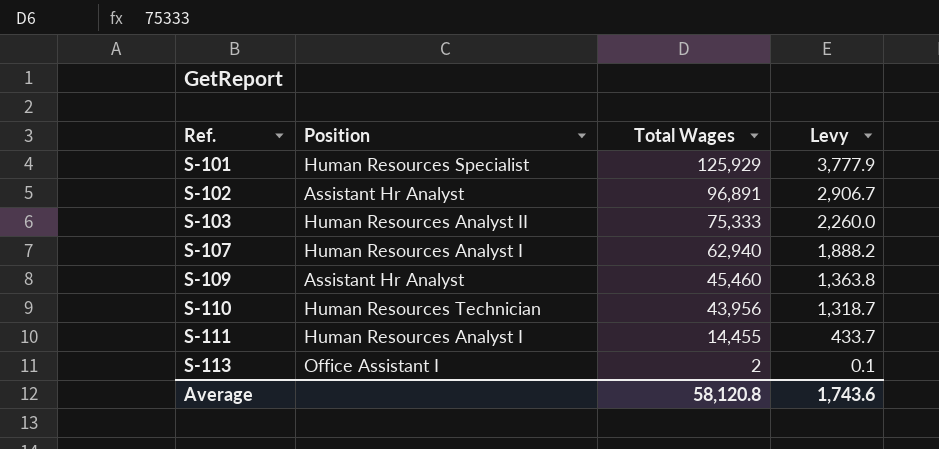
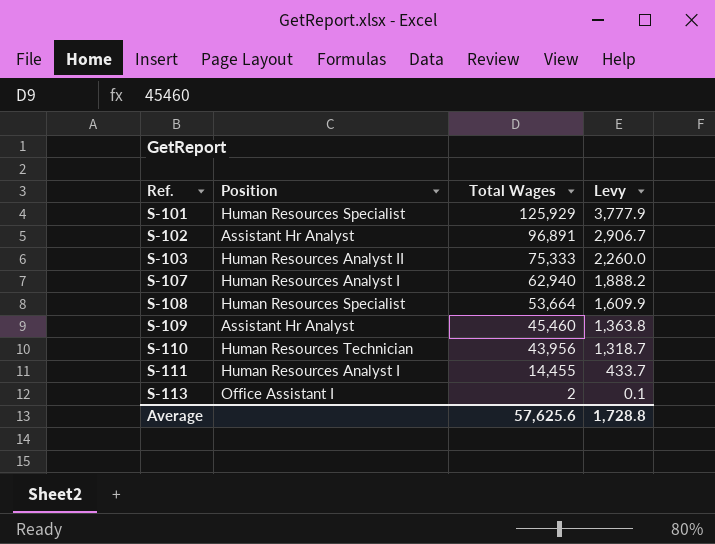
row S-108: none -> Human Resources Specialist | 53,664 | 1,609.9
Average | Total Wages: 58,120.8 -> 57,625.6
Average | Levy: 1,743.6 -> 1,728.8

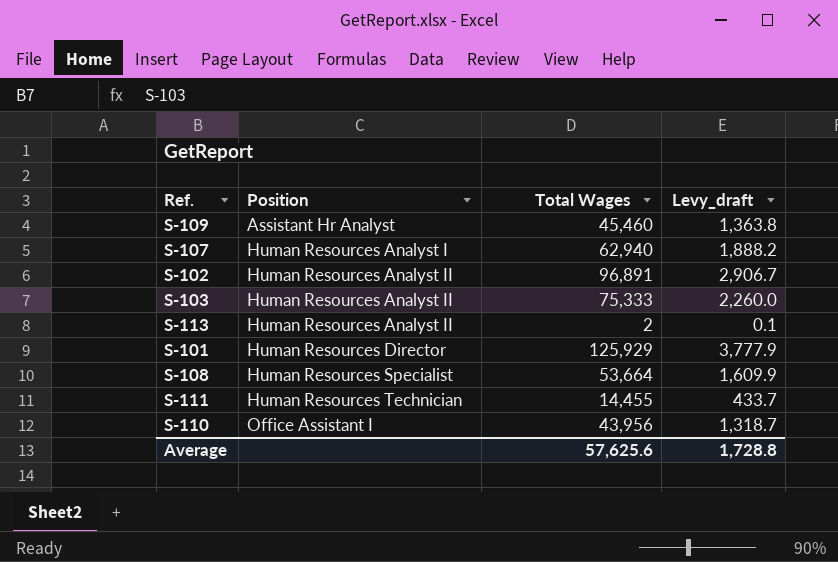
row order: Ref. ascending -> Position ascending
column name: Levy -> Levy_draft
S-102 | Position: Assistant Hr Analyst -> Human Resources Analyst II
S-113 | Position: Office Assistant I -> Human Resources Analyst II
S-101 | Position: Human Resources Specialist -> Human Resources Director
S-111 | Position: Human Resources Analyst I -> Human Resources Technician
S-110 | Position: Human Resources Technician -> Office Assistant I

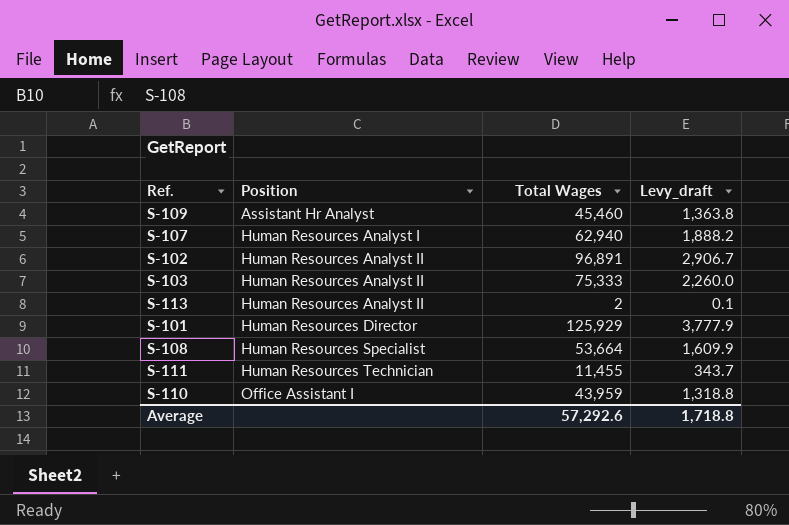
S-111 | Total Wages: 14,455 -> 11,455
S-111 | Levy_draft: 433.7 -> 343.7
S-110 | Total Wages: 43,956 -> 43,959
S-110 | Levy_draft: 1,318.7 -> 1,318.8
Average | Total Wages: 57,625.6 -> 57,292.6
Average | Levy_draft: 1,728.8 -> 1,718.8

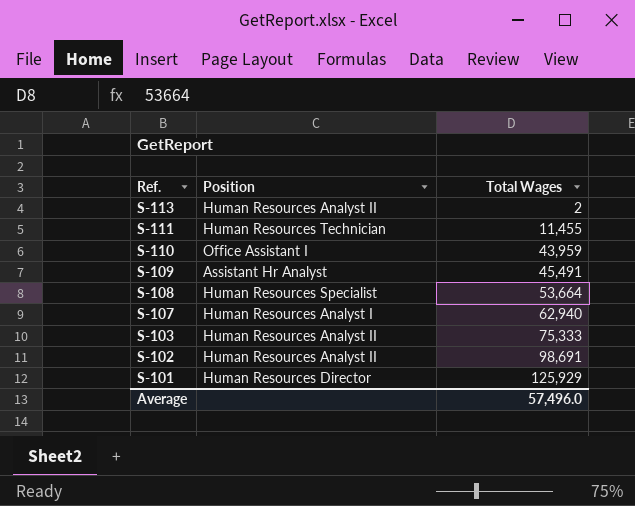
row order: Position ascending -> Ref. descending
column Levy_draft | formula: [Total Wages] * 0.03 -> none
S-109 | Total Wages: 45,460 -> 45,491
S-102 | Total Wages: 96,891 -> 98,691
Average | Total Wages: 57,292.6 -> 57,496.0

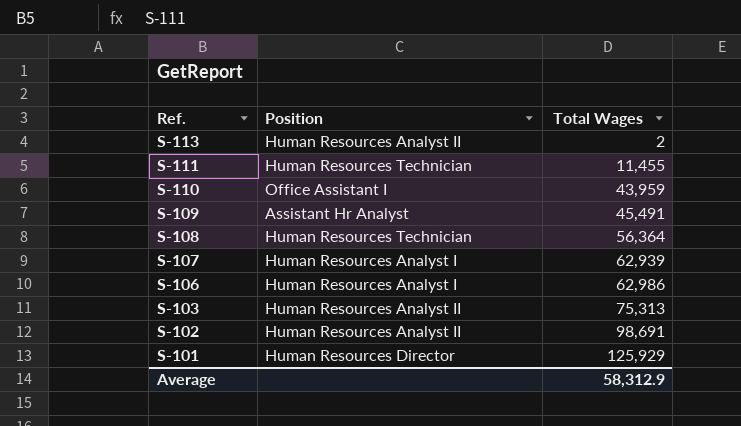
S-108 | Position: Human Resources Specialist -> Human Resources Technician
S-108 | Total Wages: 53,664 -> 56,364
S-107 | Total Wages: 62,940 -> 62,939
row S-106: none -> Human Resources Analyst I | 62,986
S-103 | Total Wages: 75,333 -> 75,313
Average | Total Wages: 57,496.0 -> 58,312.9

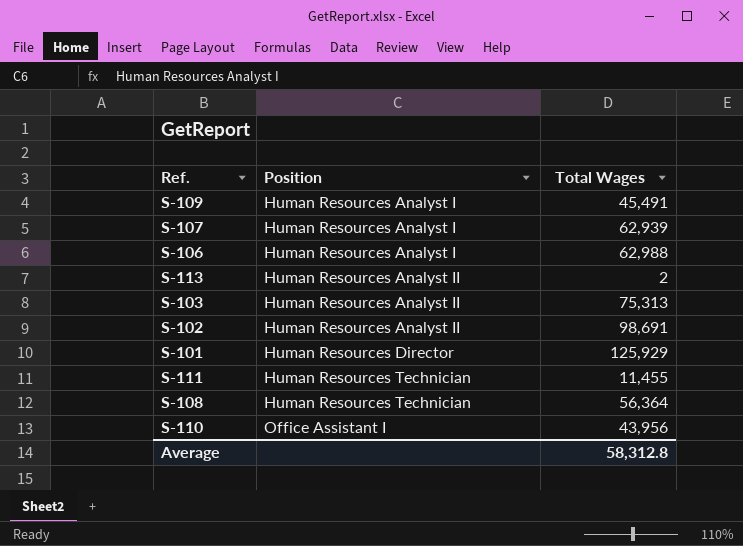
row order: Ref. descending -> Position ascending
S-109 | Position: Assistant Hr Analyst -> Human Resources Analyst I
S-106 | Total Wages: 62,986 -> 62,988
S-110 | Total Wages: 43,959 -> 43,956
Average | Total Wages: 58,312.9 -> 58,312.8

